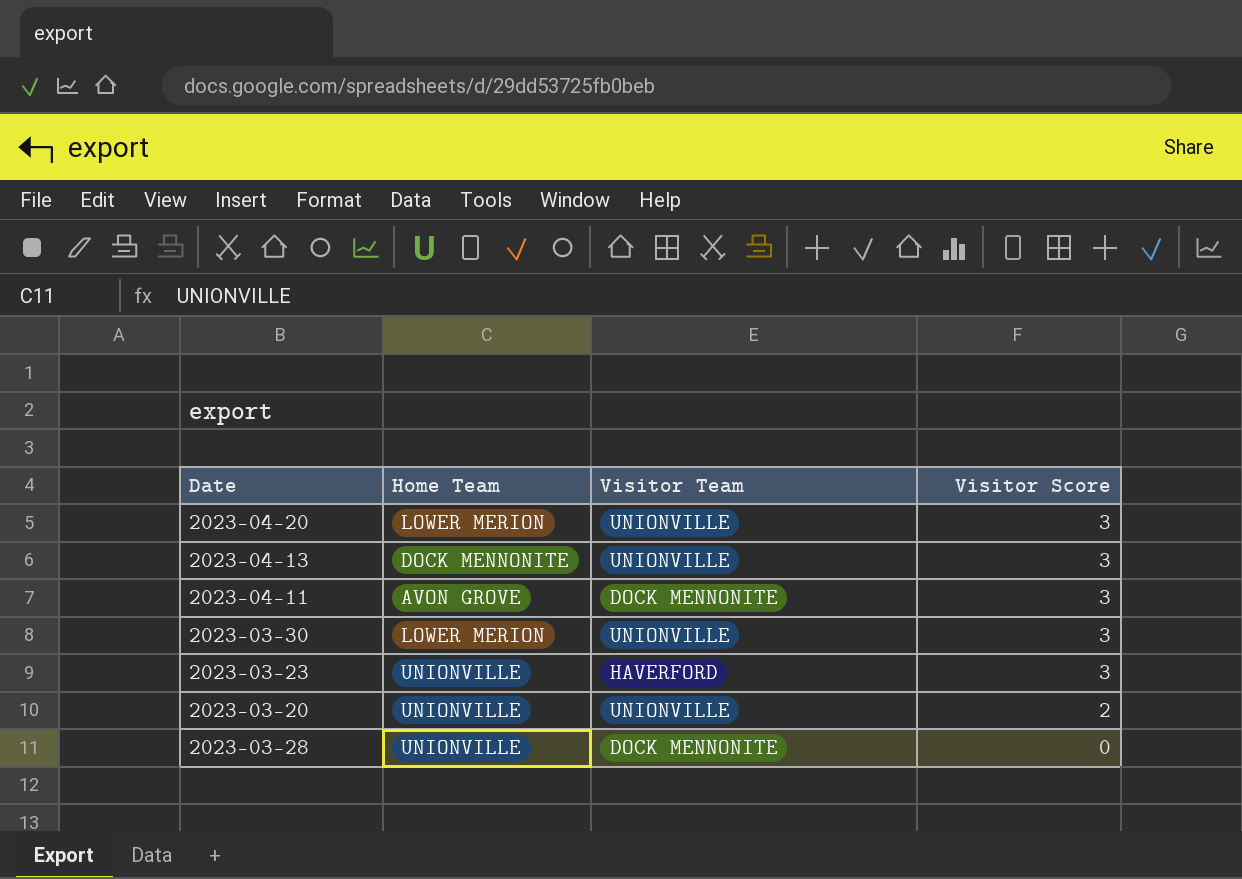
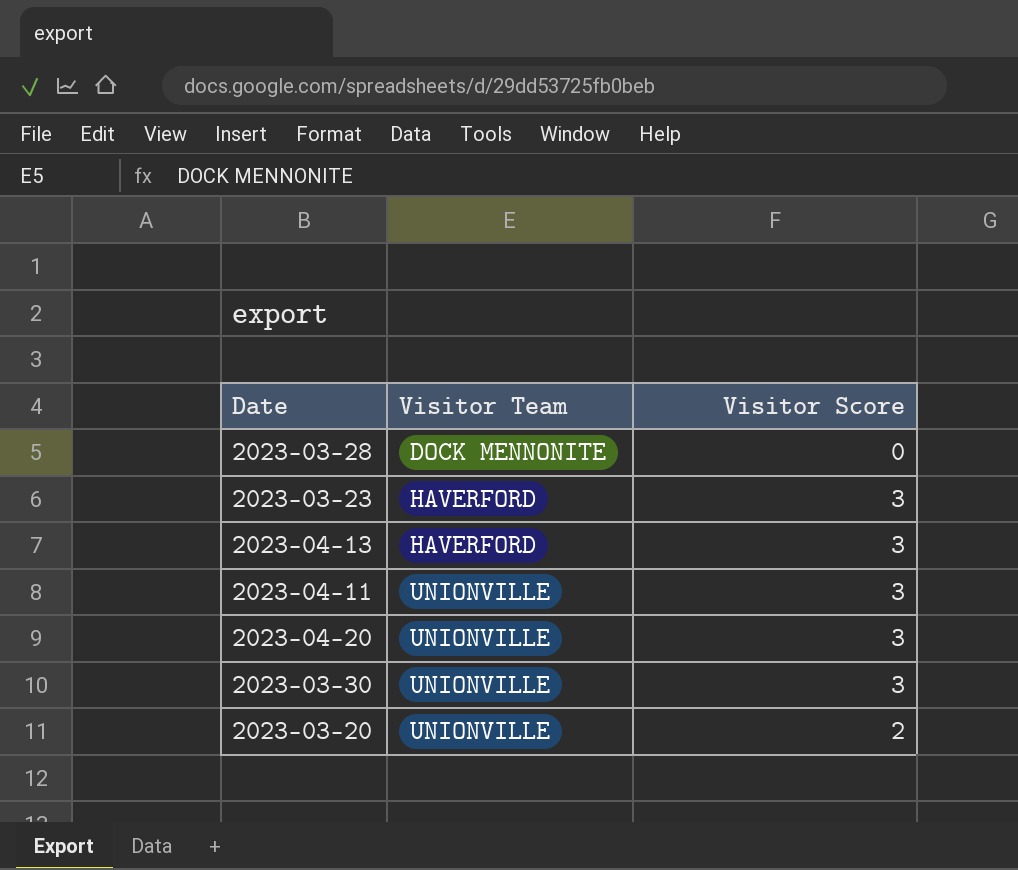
row order: Visitor Score descending -> Visitor Team ascending
column Home Team | position: 2 -> none
2023-04-13 | Visitor Team: UNIONVILLE -> HAVERFORD
2023-04-11 | Visitor Team: DOCK MENNONITE -> UNIONVILLE

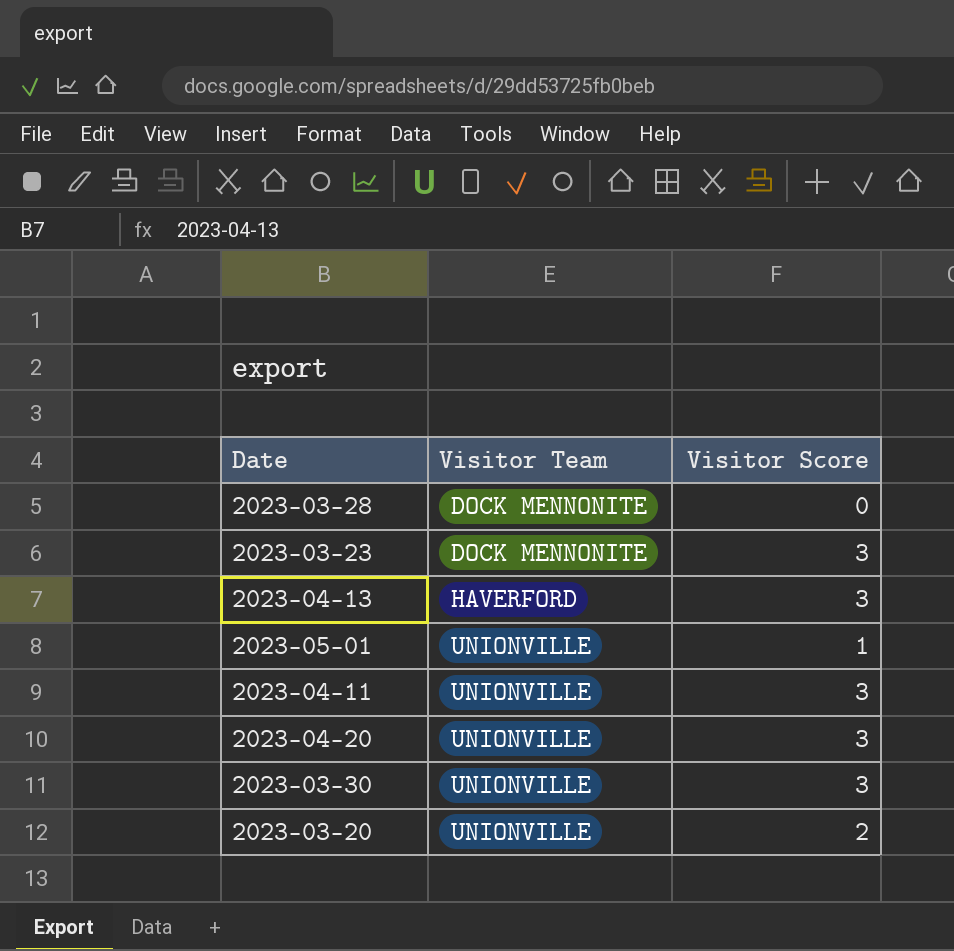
2023-03-23 | Visitor Team: HAVERFORD -> DOCK MENNONITE
row 2023-05-01: none -> UNIONVILLE | 1

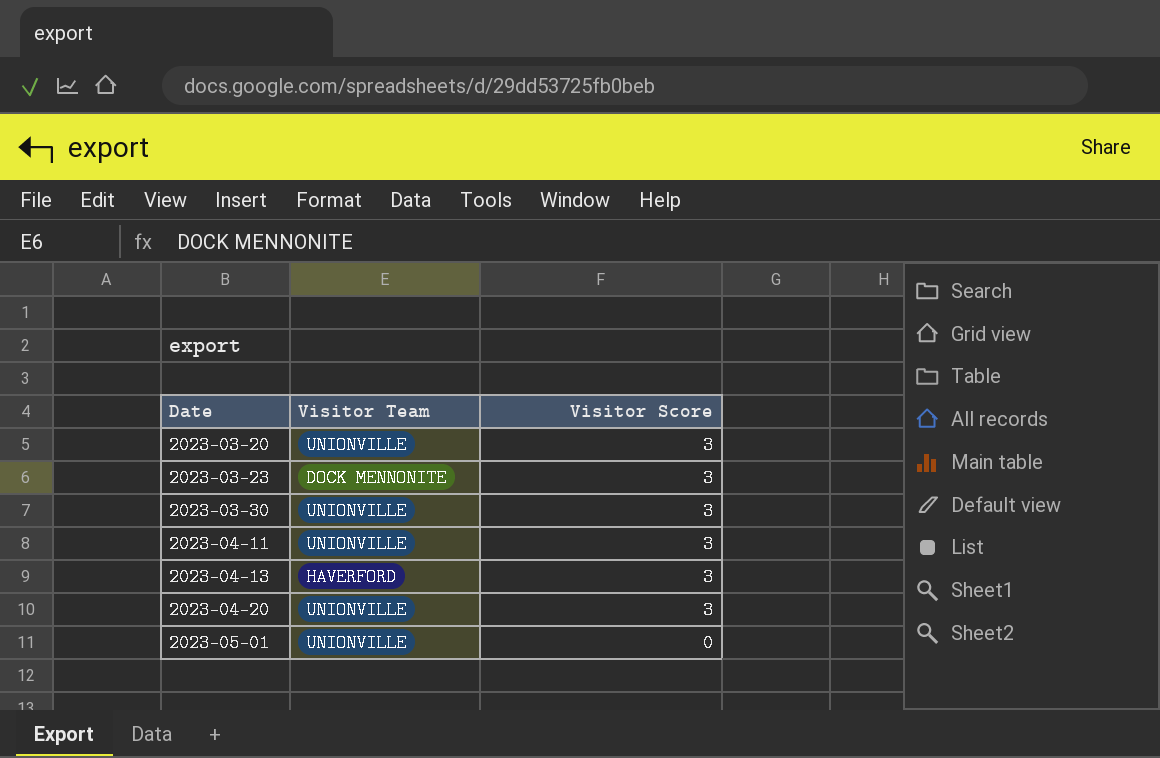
row order: Visitor Team ascending -> Date ascending
row 2023-03-28: DOCK MENNONITE | 0 -> none
2023-03-20 | Visitor Score: 2 -> 3
2023-05-01 | Visitor Score: 1 -> 0

